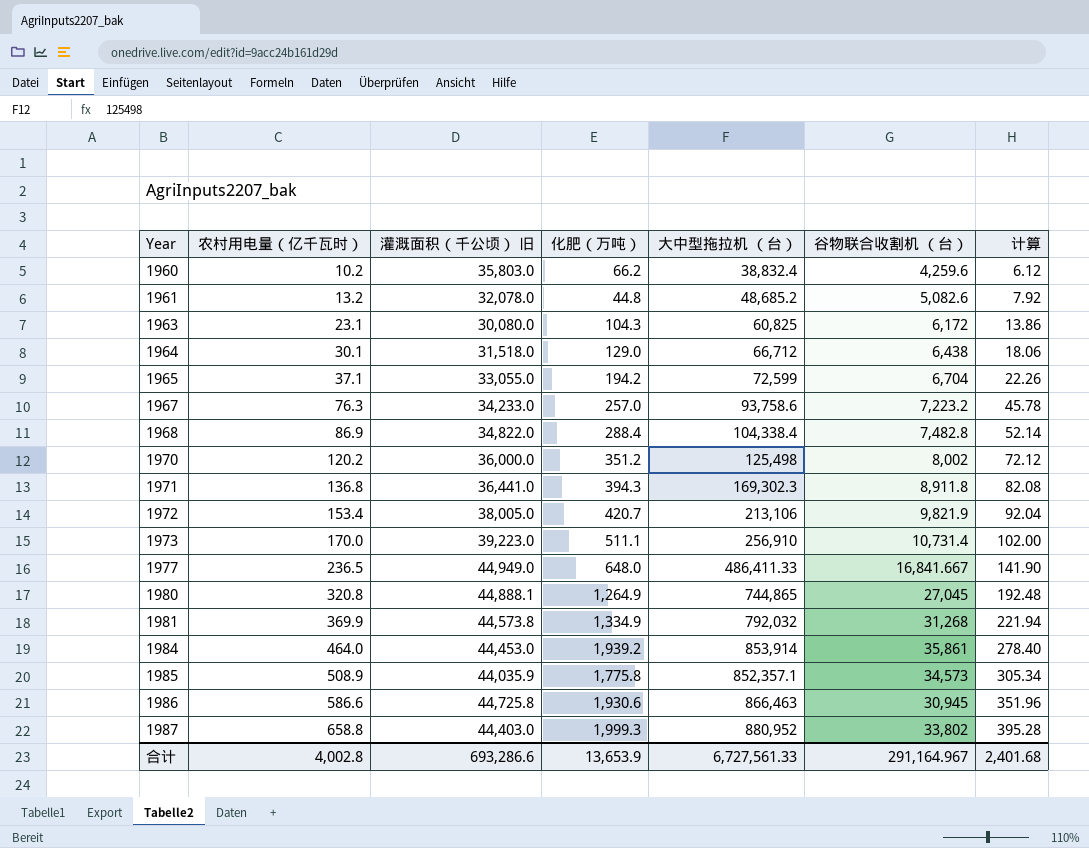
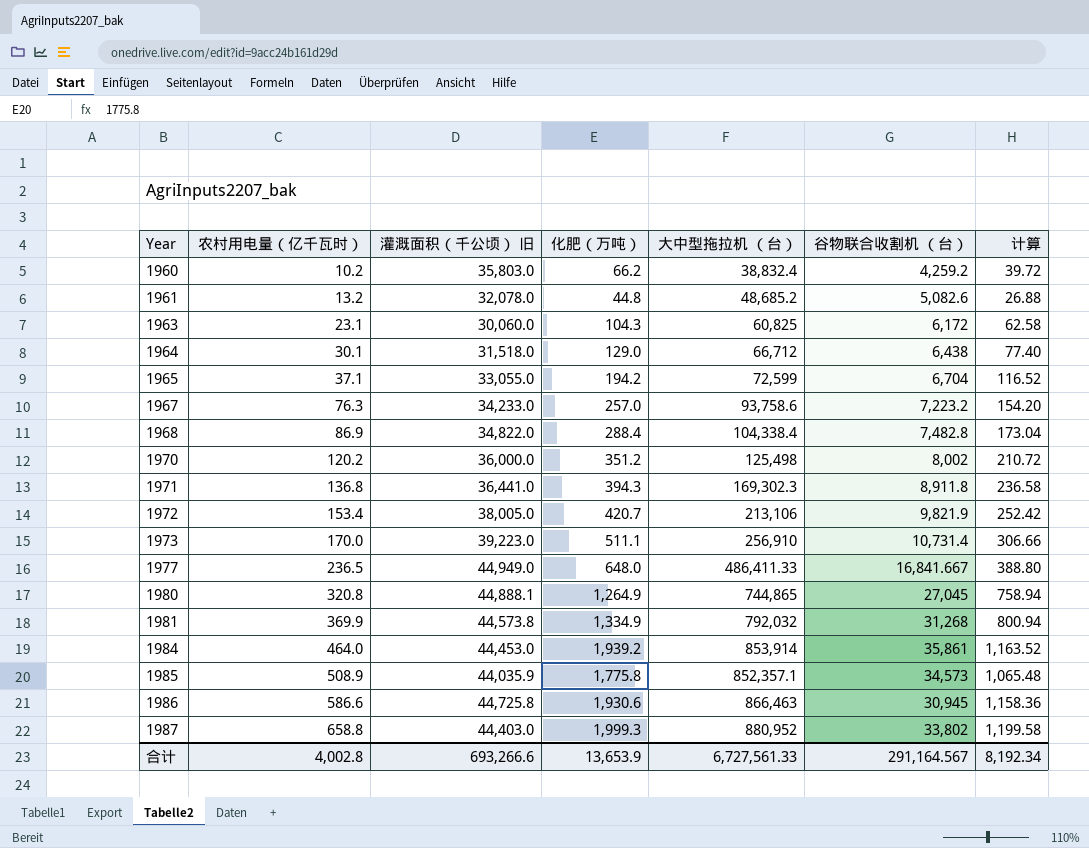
column 计算 | formula: [农村用电量（亿千瓦时）] * 0.6 -> [化肥（万吨）] * 0.6
1960 | 谷物联合收割机 （台）: 4,259.6 -> 4,259.2
1963 | 灌溉面积（千公顷） 旧: 30,080.0 -> 30,060.0
合计 | 灌溉面积（千公顷） 旧: 693,286.6 -> 693,266.6
合计 | 谷物联合收割机 （台）: 291,164.967 -> 291,164.567
合计 | 计算: 2,401.68 -> 8,192.34

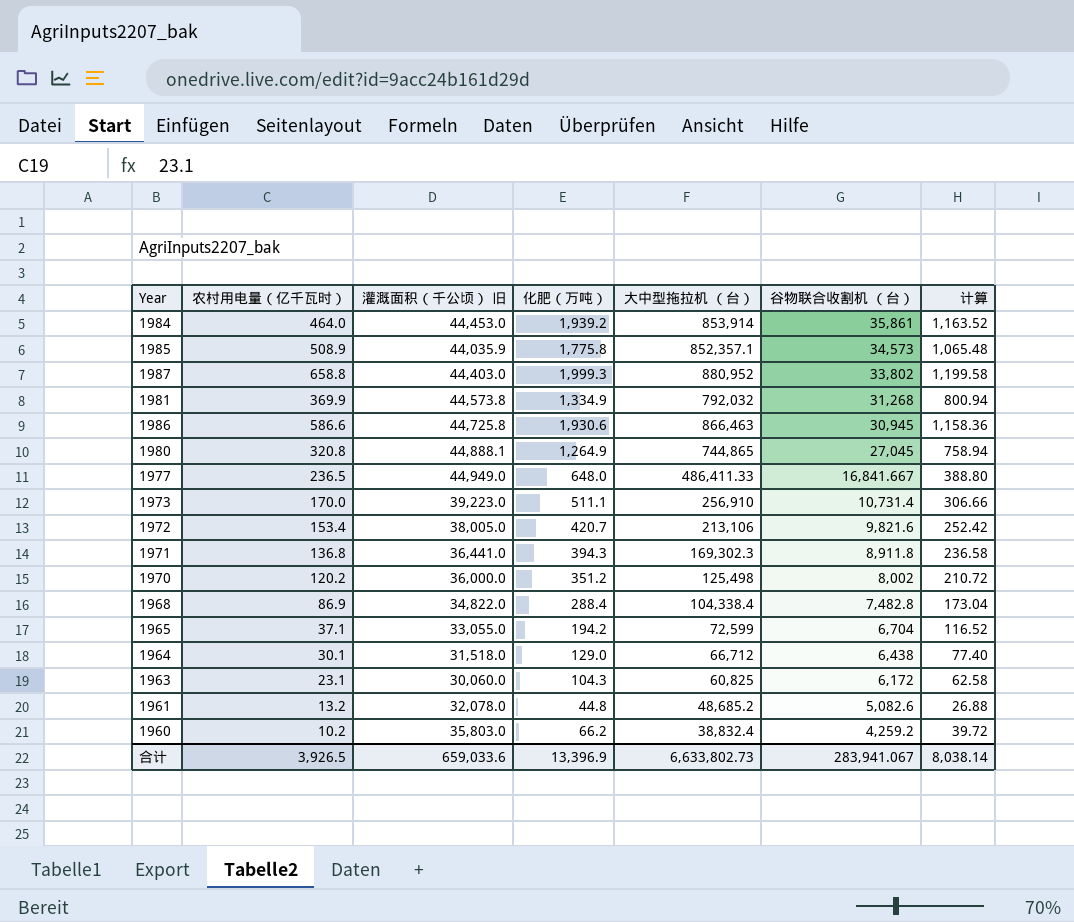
row order: Year ascending -> 谷物联合收割机 （台） descending
row 1967: 76.3 | 34,233.0 | 257.0 | 93,758.6 | 7,223.2 | 154.20 -> none
1972 | 谷物联合收割机 （台）: 9,821.9 -> 9,821.6
合计 | 农村用电量（亿千瓦时）: 4,002.8 -> 3,926.5
合计 | 灌溉面积（千公顷） 旧: 693,266.6 -> 659,033.6
合计 | 化肥（万吨）: 13,653.9 -> 13,396.9
合计 | 大中型拖拉机 （台）: 6,727,561.33 -> 6,633,802.73
合计 | 谷物联合收割机 （台）: 291,164.567 -> 283,941.067
合计 | 计算: 8,192.34 -> 8,038.14

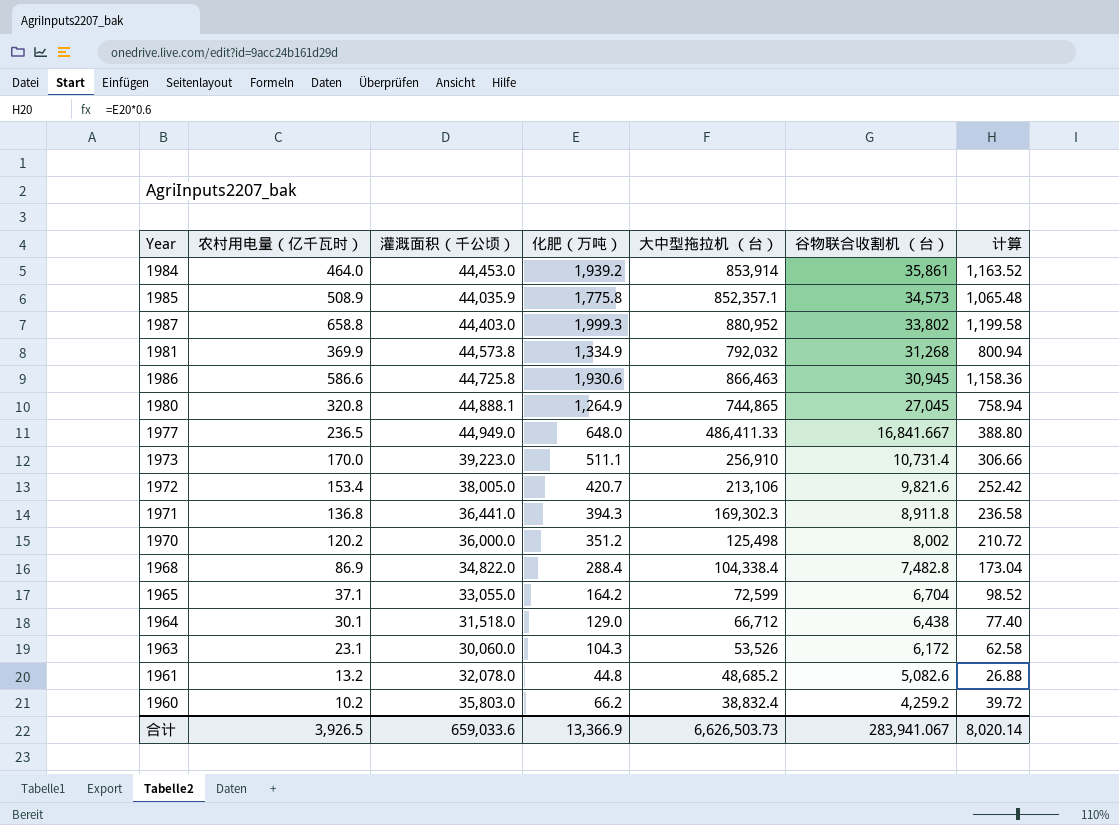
column name: 灌溉面积（千公顷） 旧 -> 灌溉面积（千公顷）
1965 | 化肥（万吨）: 194.2 -> 164.2
1965 | 计算: 116.52 -> 98.52
1963 | 大中型拖拉机 （台）: 60,825 -> 53,526
合计 | 化肥（万吨）: 13,396.9 -> 13,366.9
合计 | 大中型拖拉机 （台）: 6,633,802.73 -> 6,626,503.73
合计 | 计算: 8,038.14 -> 8,020.14

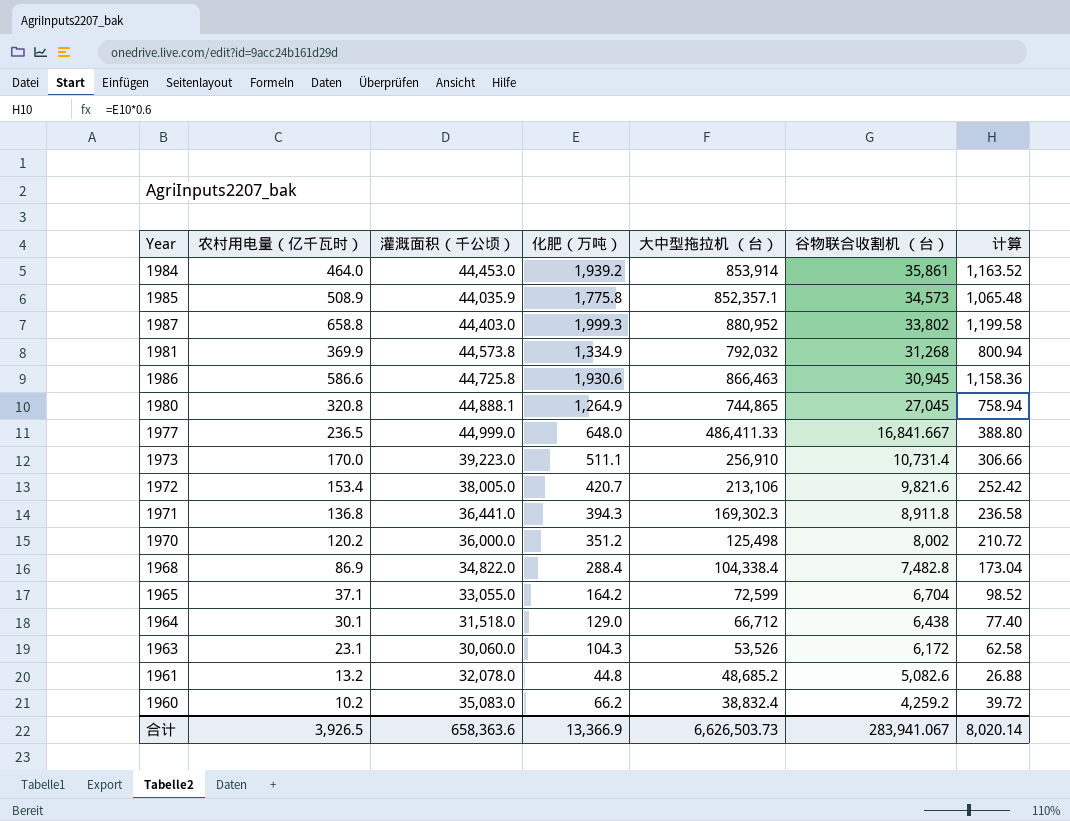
1977 | 灌溉面积（千公顷）: 44,949.0 -> 44,999.0
1960 | 灌溉面积（千公顷）: 35,803.0 -> 35,083.0
合计 | 灌溉面积（千公顷）: 659,033.6 -> 658,363.6

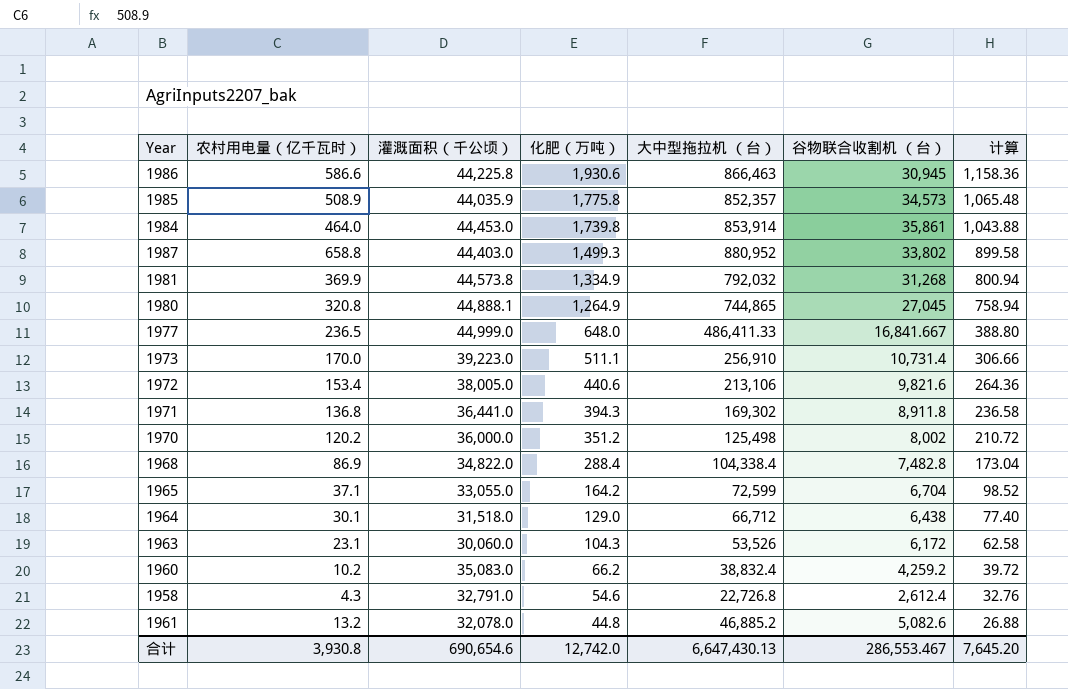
row order: 谷物联合收割机 （台） descending -> 化肥（万吨） descending
1986 | 灌溉面积（千公顷）: 44,725.8 -> 44,225.8
1985 | 大中型拖拉机 （台）: 852,357.1 -> 852,357
1984 | 化肥（万吨）: 1,939.2 -> 1,739.8
1984 | 计算: 1,163.52 -> 1,043.88
1987 | 化肥（万吨）: 1,999.3 -> 1,499.3
1987 | 计算: 1,199.58 -> 899.58
1972 | 化肥（万吨）: 420.7 -> 440.6
1972 | 计算: 252.42 -> 264.36
1971 | 大中型拖拉机 （台）: 169,302.3 -> 169,302
row 1958: none -> 4.3 | 32,791.0 | 54.6 | 22,726.8 | 2,612.4 | 32.76
1961 | 大中型拖拉机 （台）: 48,685.2 -> 46,885.2
合计 | 农村用电量（亿千瓦时）: 3,926.5 -> 3,930.8
合计 | 灌溉面积（千公顷）: 658,363.6 -> 690,654.6
合计 | 化肥（万吨）: 13,366.9 -> 12,742.0
合计 | 大中型拖拉机 （台）: 6,626,503.73 -> 6,647,430.13
合计 | 谷物联合收割机 （台）: 283,941.067 -> 286,553.467
合计 | 计算: 8,020.14 -> 7,645.20

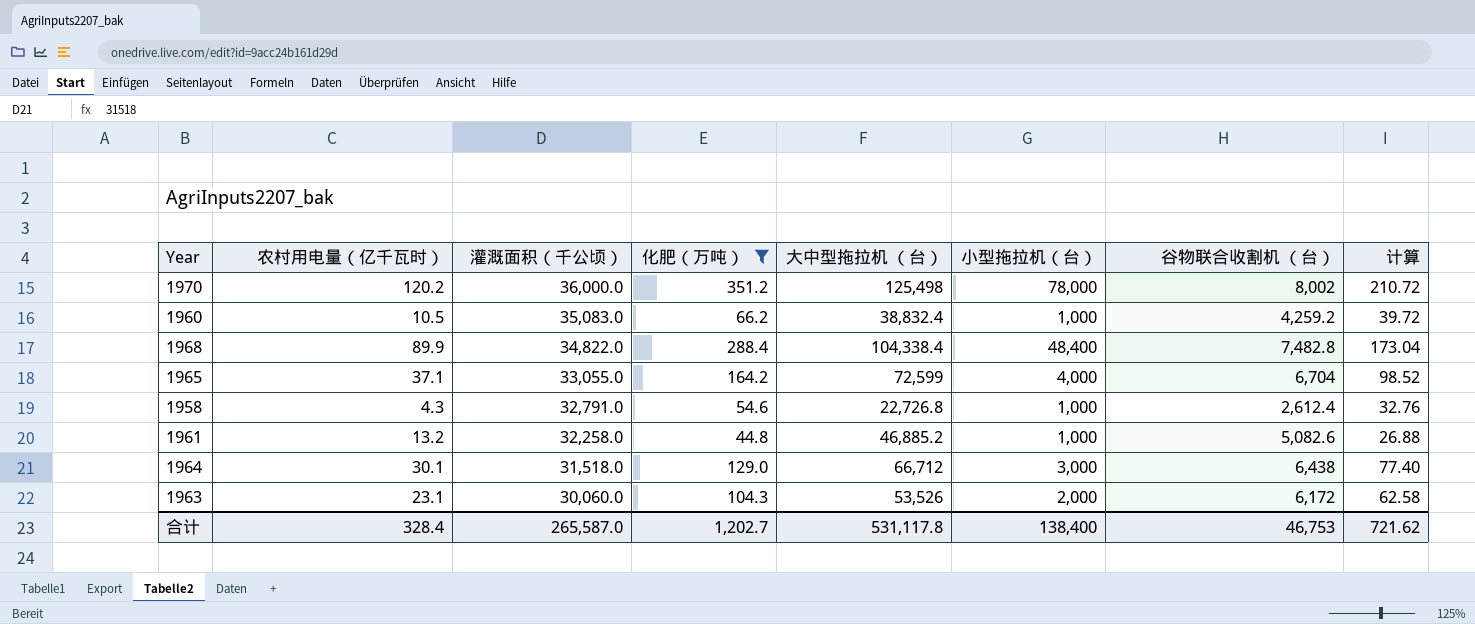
filter: none -> 化肥（万吨） <= 351.2
row order: 化肥（万吨） descending -> 灌溉面积（千公顷） descending
column 小型拖拉机（台） | position: none -> 6
1960 | 农村用电量（亿千瓦时）: 10.2 -> 10.5
1968 | 农村用电量（亿千瓦时）: 86.9 -> 89.9
1961 | 灌溉面积（千公顷）: 32,078.0 -> 32,258.0
合计 | 农村用电量（亿千瓦时）: 3,930.8 -> 328.4
合计 | 灌溉面积（千公顷）: 690,654.6 -> 265,587.0
合计 | 化肥（万吨）: 12,742.0 -> 1,202.7
合计 | 大中型拖拉机 （台）: 6,647,430.13 -> 531,117.8
合计 | 谷物联合收割机 （台）: 286,553.467 -> 46,753
合计 | 计算: 7,645.20 -> 721.62

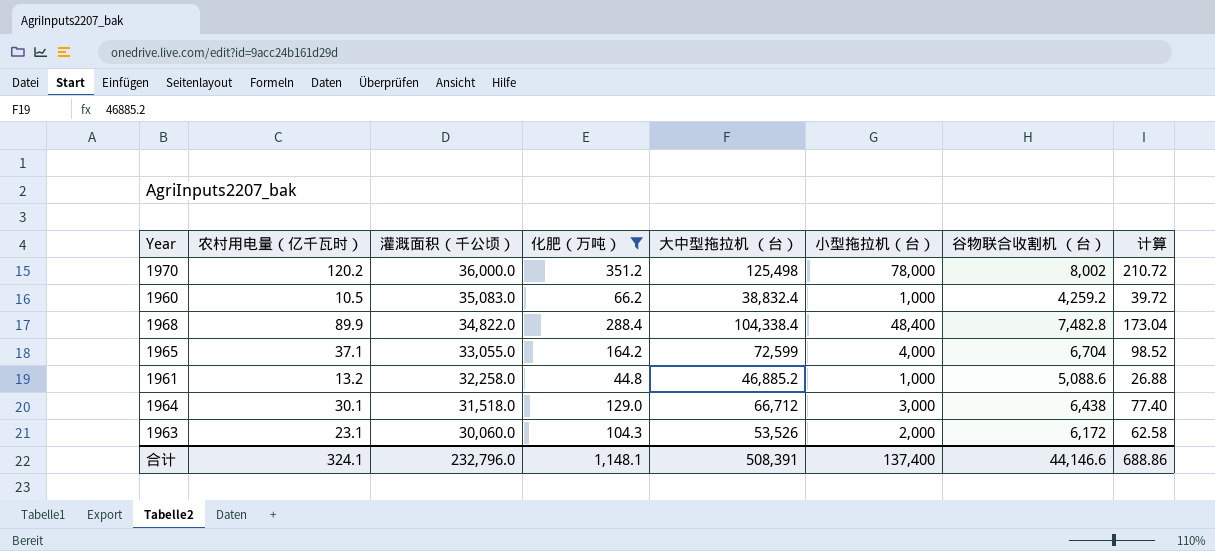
row 1958: 4.3 | 32,791.0 | 54.6 | 22,726.8 | 1,000 | 2,612.4 | 32.76 -> none
1961 | 谷物联合收割机 （台）: 5,082.6 -> 5,088.6
合计 | 农村用电量（亿千瓦时）: 328.4 -> 324.1
合计 | 灌溉面积（千公顷）: 265,587.0 -> 232,796.0
合计 | 化肥（万吨）: 1,202.7 -> 1,148.1
合计 | 大中型拖拉机 （台）: 531,117.8 -> 508,391
合计 | 小型拖拉机（台）: 138,400 -> 137,400
合计 | 谷物联合收割机 （台）: 46,753 -> 44,146.6
合计 | 计算: 721.62 -> 688.86

